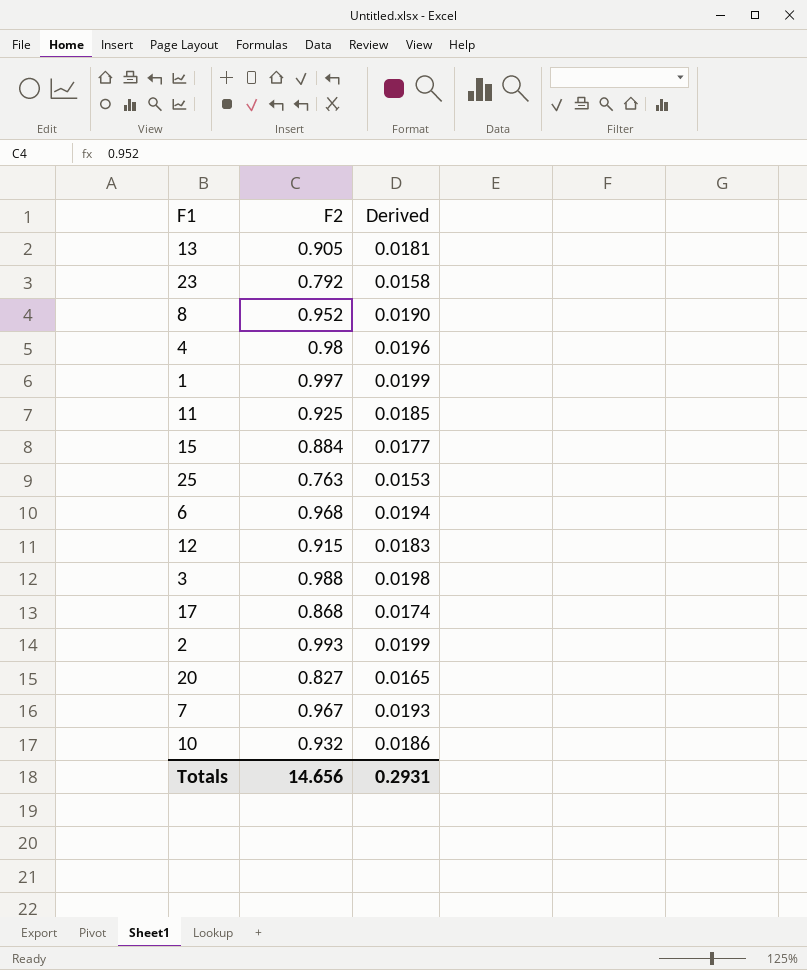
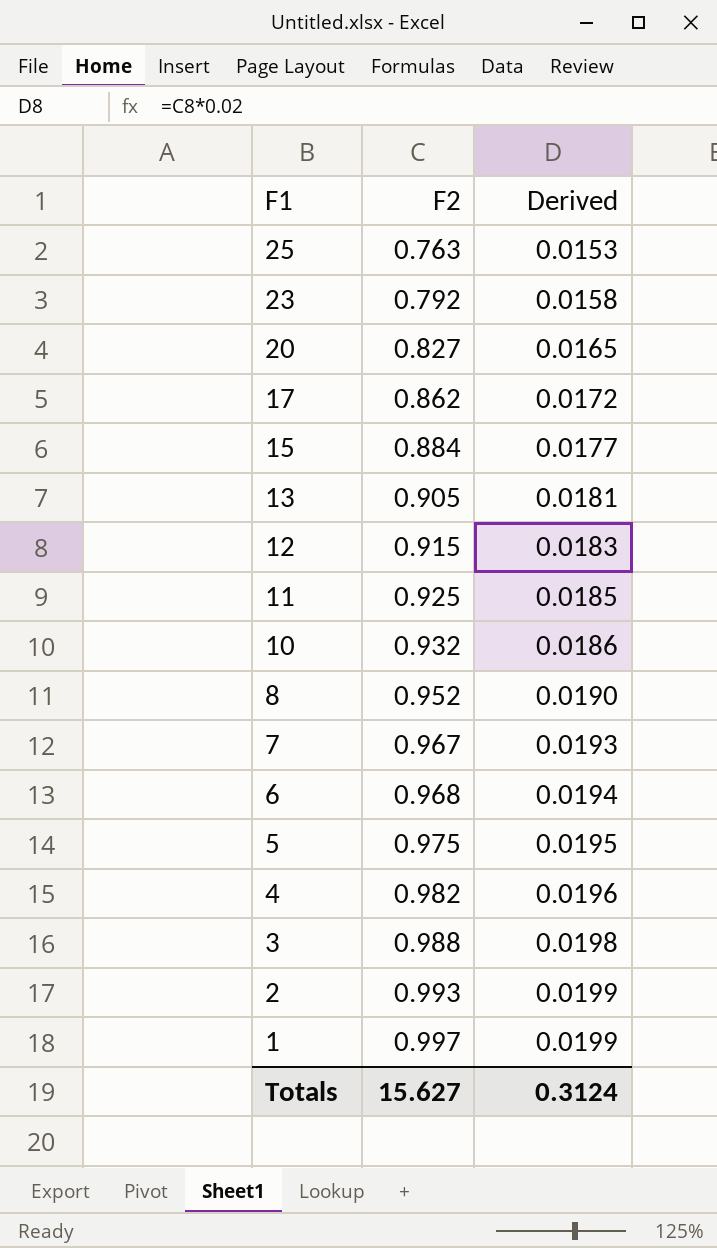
row order: none -> F1 descending
17 | F2: 0.868 -> 0.862
17 | Derived: 0.0174 -> 0.0172
row 5: none -> 0.975 | 0.0195
4 | F2: 0.98 -> 0.982
Totals | F2: 14.656 -> 15.627
Totals | Derived: 0.2931 -> 0.3124

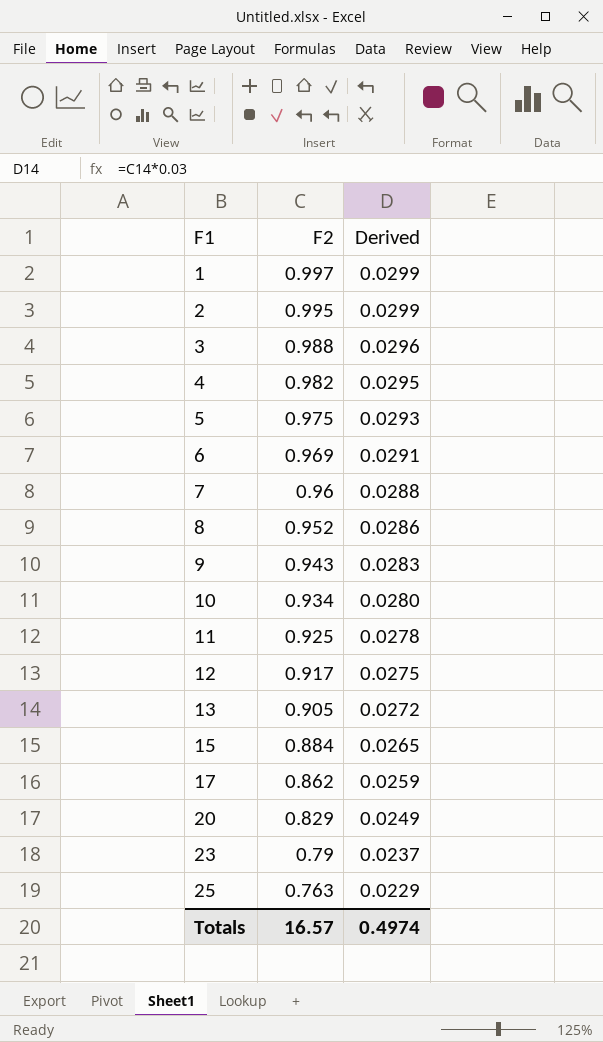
row order: F1 descending -> F1 ascending
column Derived | formula: [F2] * 0.02 -> [F2] * 0.03
2 | F2: 0.993 -> 0.995
6 | F2: 0.968 -> 0.969
7 | F2: 0.967 -> 0.96
row 9: none -> 0.943 | 0.0283
10 | F2: 0.932 -> 0.934
12 | F2: 0.915 -> 0.917
20 | F2: 0.827 -> 0.829
23 | F2: 0.792 -> 0.79
Totals | F2: 15.627 -> 16.57
Totals | Derived: 0.3124 -> 0.4974

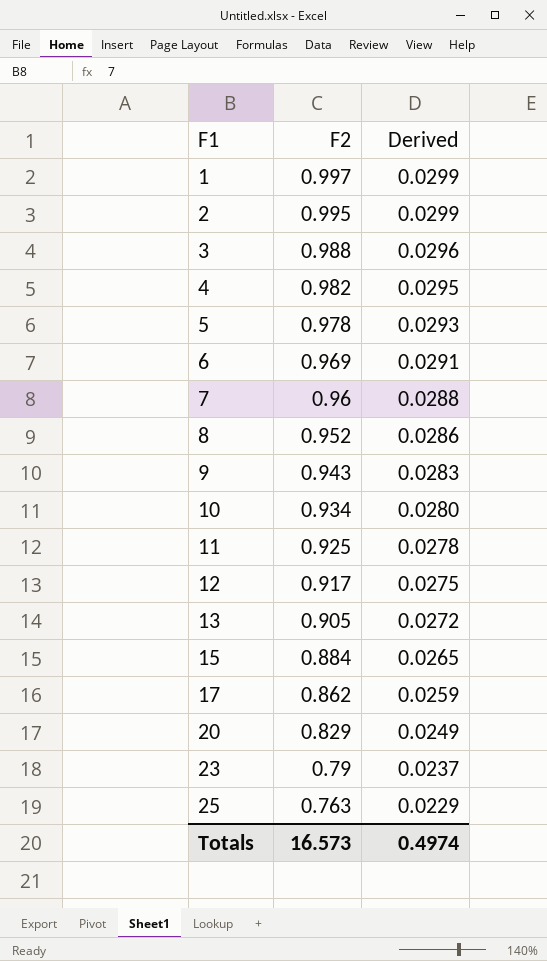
5 | F2: 0.975 -> 0.978
Totals | F2: 16.57 -> 16.573

